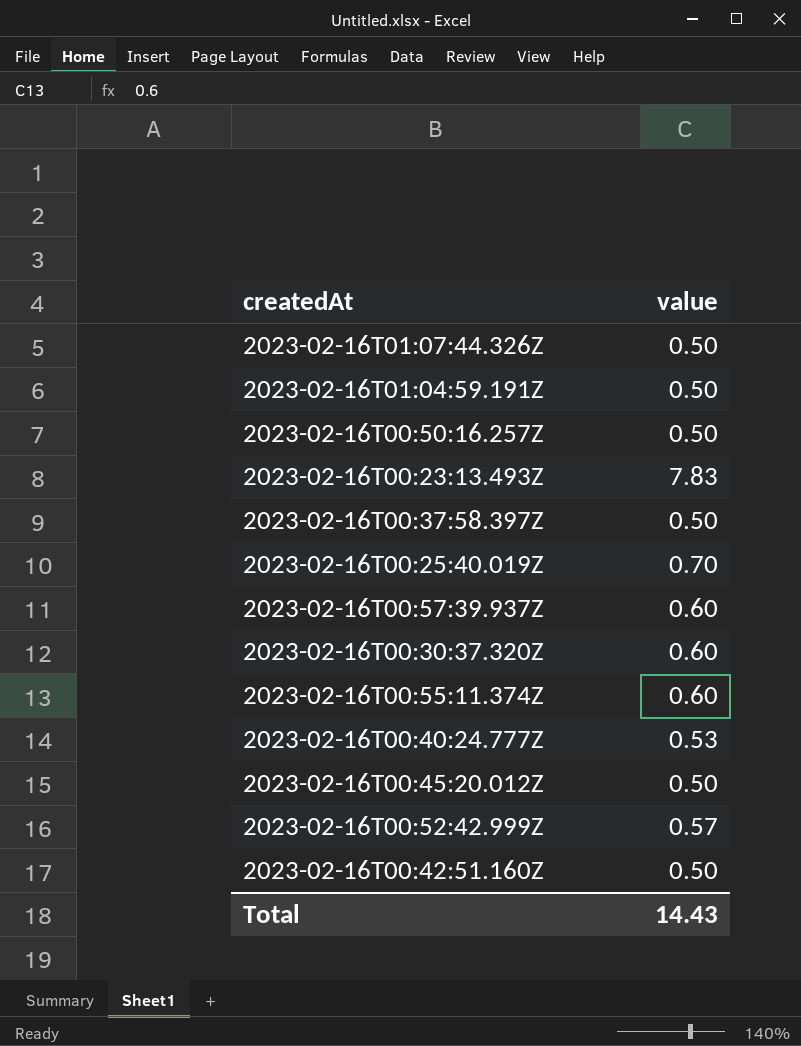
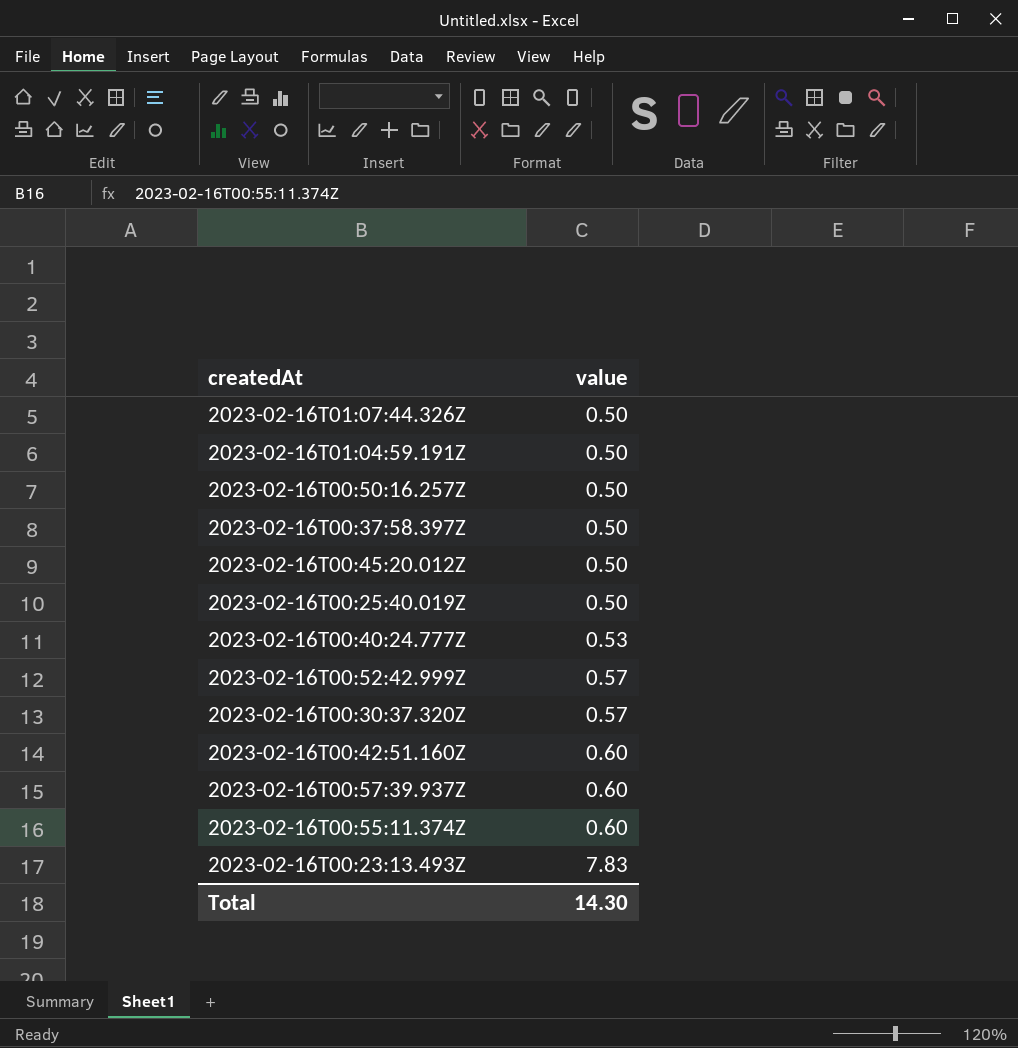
row order: none -> value ascending
2023-02-16T00:25:40.019Z | value: 0.70 -> 0.50
2023-02-16T00:30:37.320Z | value: 0.60 -> 0.57
2023-02-16T00:42:51.160Z | value: 0.50 -> 0.60
Total | value: 14.43 -> 14.30

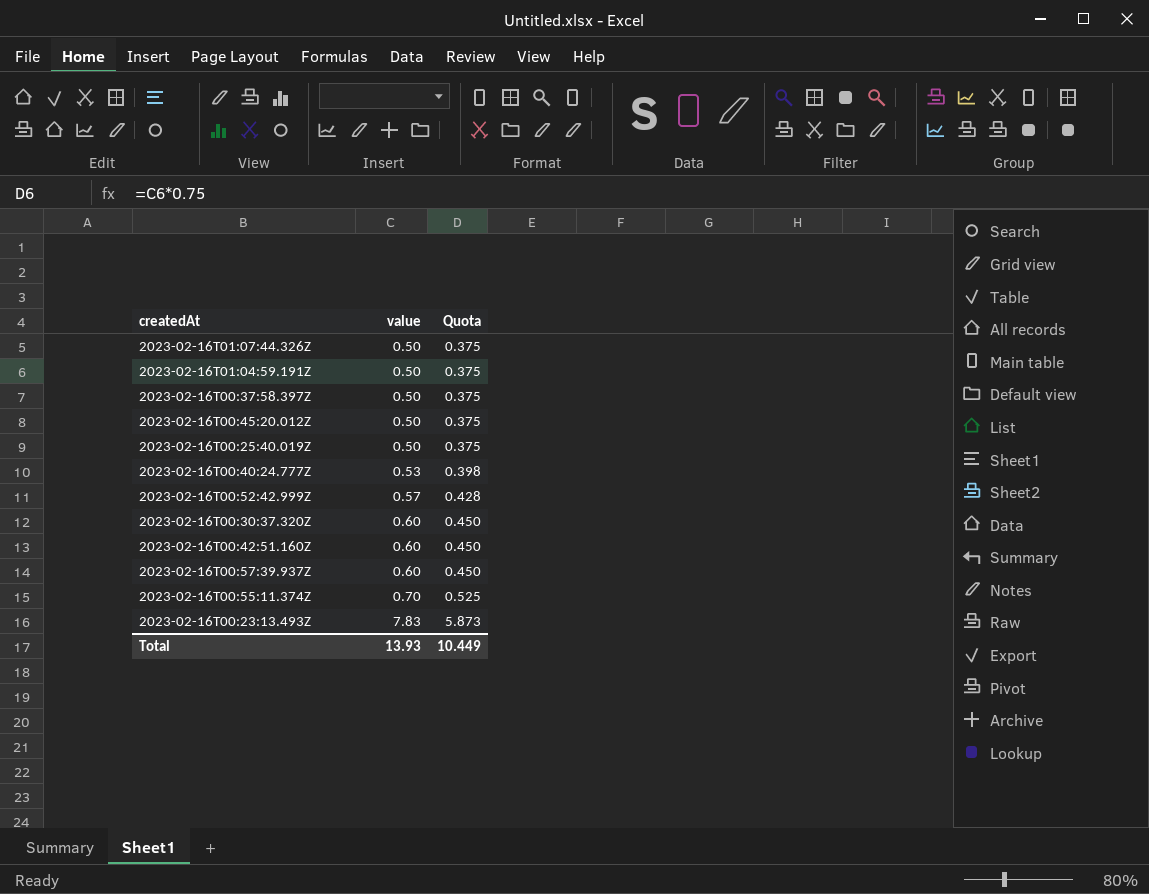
column Quota | formula: none -> [value] * 0.75
row 2023-02-16T00:50:16.257Z: 0.50 -> none
2023-02-16T00:30:37.320Z | value: 0.57 -> 0.60
2023-02-16T00:55:11.374Z | value: 0.60 -> 0.70
Total | value: 14.30 -> 13.93

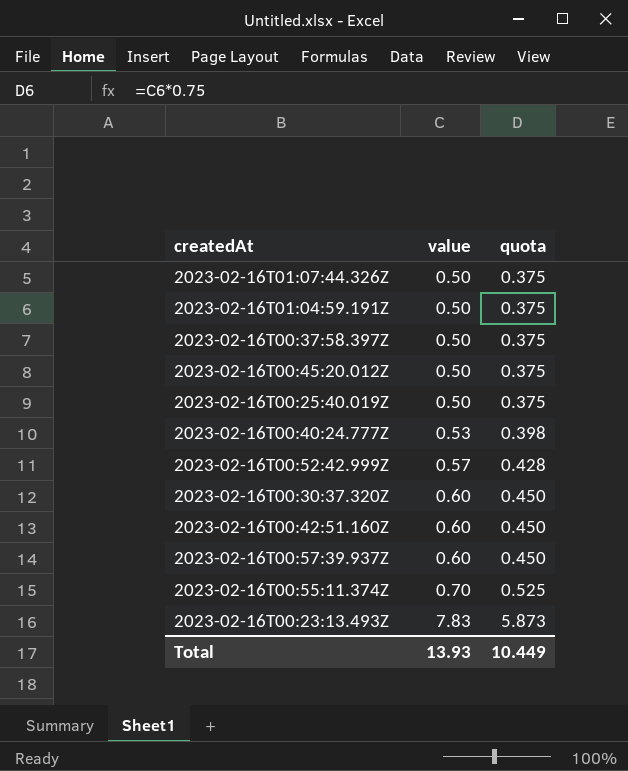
column name: Quota -> quota

